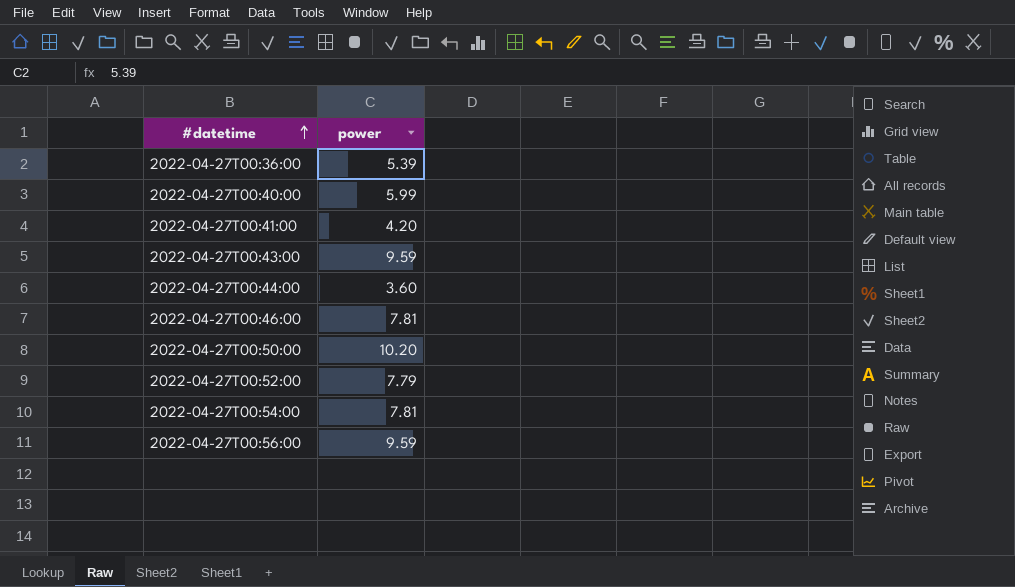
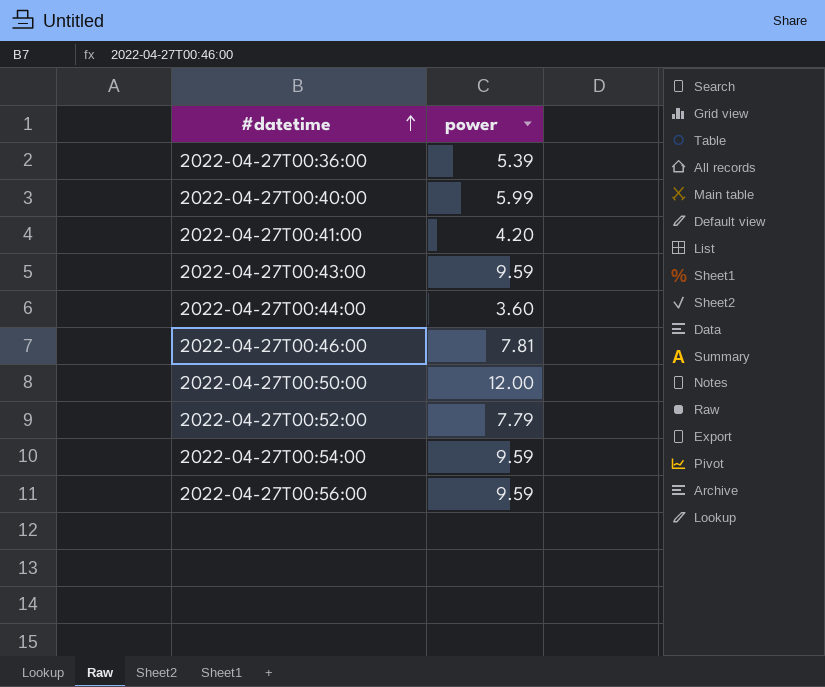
2022-04-27T00:50:00 | power: 10.20 -> 12.00
2022-04-27T00:54:00 | power: 7.81 -> 9.59

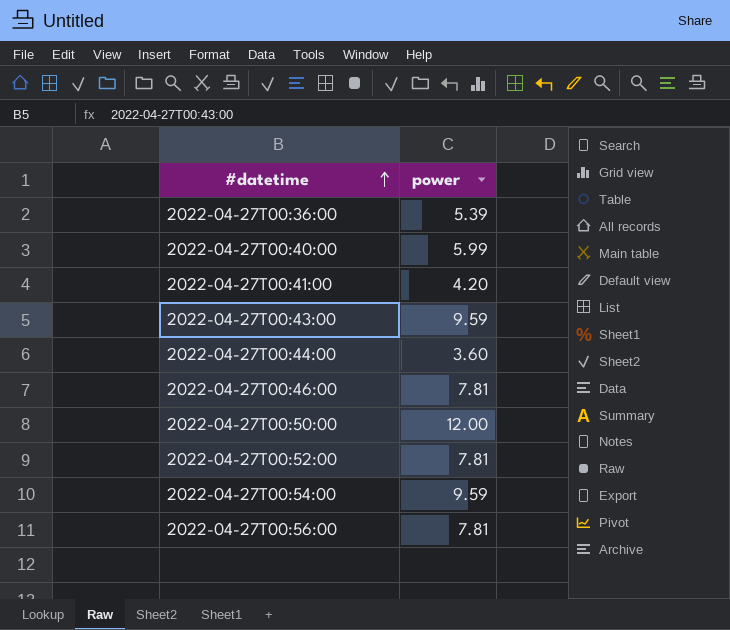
2022-04-27T00:52:00 | power: 7.79 -> 7.81
2022-04-27T00:56:00 | power: 9.59 -> 7.81

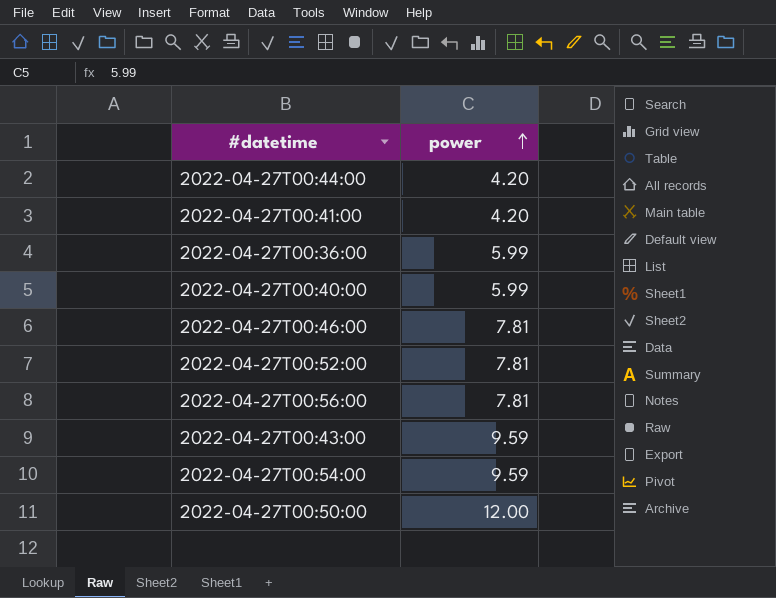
row order: #datetime ascending -> power ascending
2022-04-27T00:44:00 | power: 3.60 -> 4.20
2022-04-27T00:36:00 | power: 5.39 -> 5.99

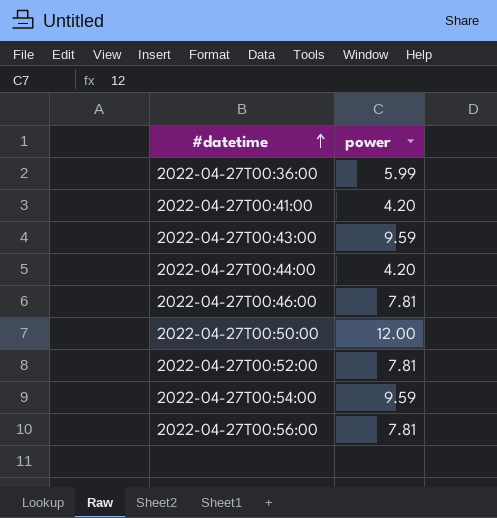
row order: power ascending -> #datetime ascending
row 2022-04-27T00:40:00: 5.99 -> none

